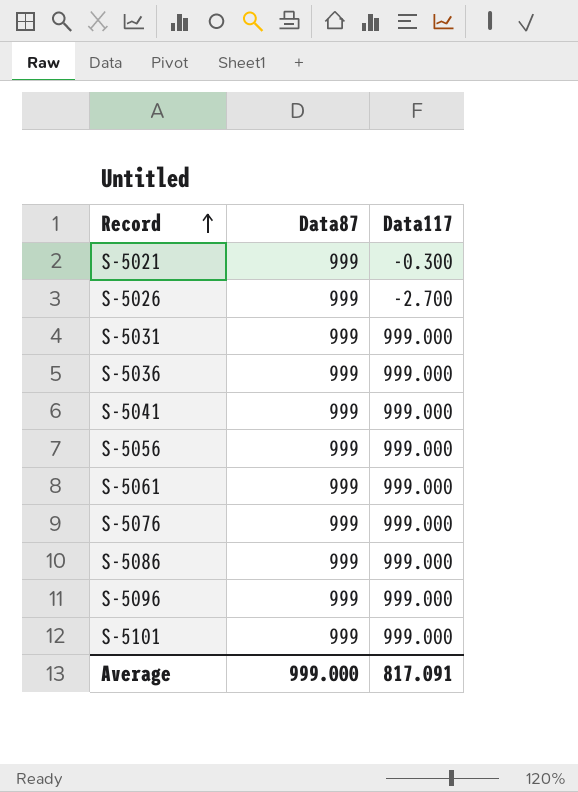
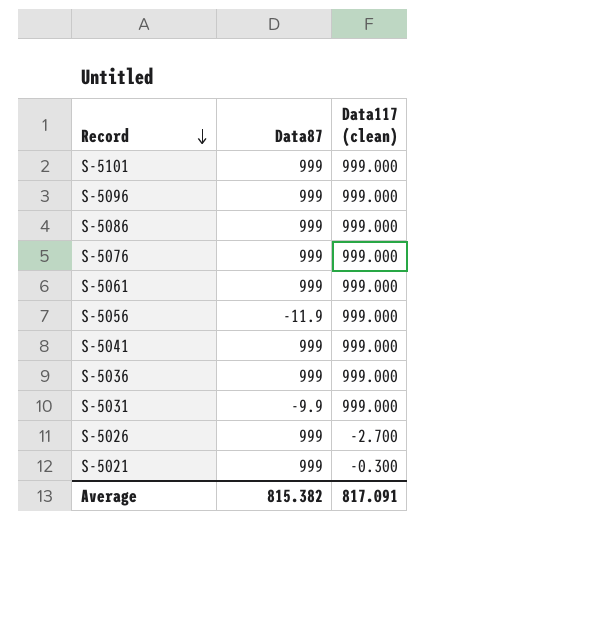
row order: Record ascending -> Record descending
column name: Data117 -> Data117 (clean)
S-5056 | Data87: 999 -> -11.9
S-5031 | Data87: 999 -> -9.9
Average | Data87: 999.000 -> 815.382

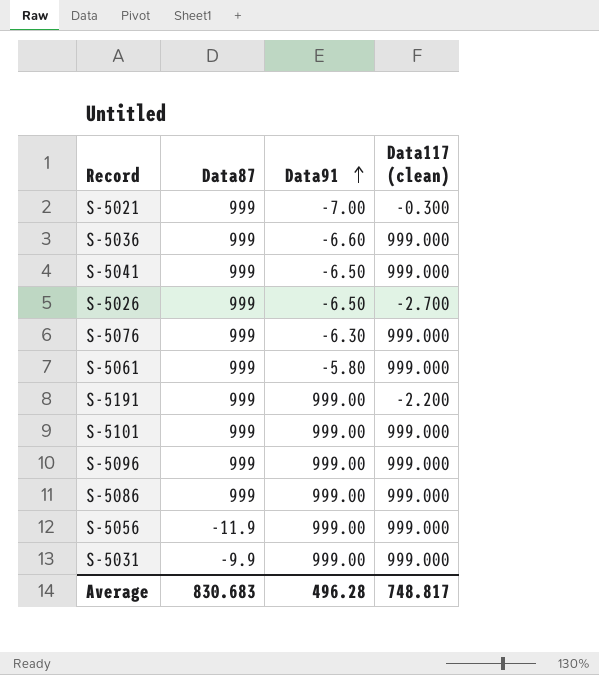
row order: Record descending -> Data91 ascending
column Data91 | position: none -> 3
row S-5191: none -> 999 | 999.00 | -2.200
Average | Data87: 815.382 -> 830.683
Average | Data117 (clean): 817.091 -> 748.817

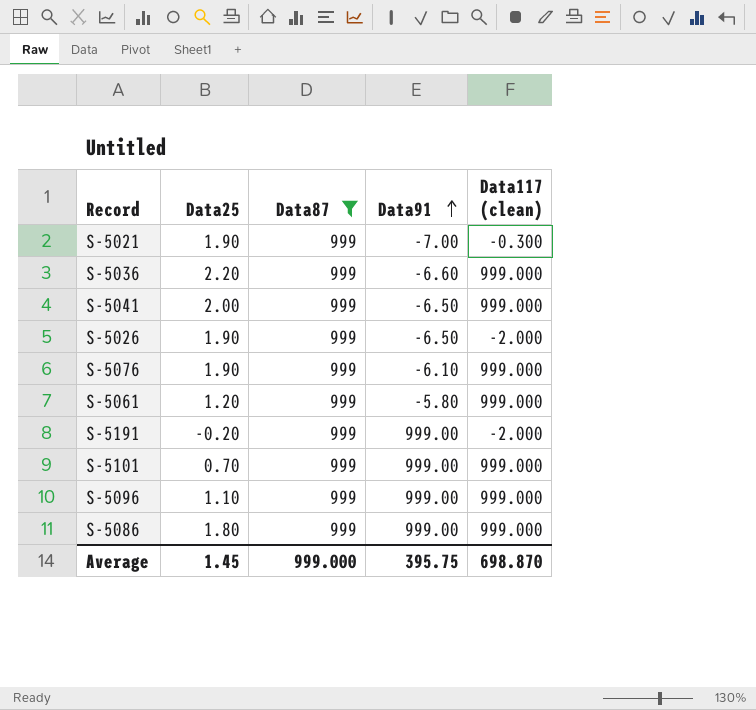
filter: none -> Data87 = 999
column Data25 | position: none -> 2
S-5026 | Data117 (clean): -2.700 -> -2.000
S-5076 | Data91: -6.30 -> -6.10
S-5191 | Data117 (clean): -2.200 -> -2.000
Average | Data87: 830.683 -> 999.000
Average | Data91: 496.28 -> 395.75
Average | Data117 (clean): 748.817 -> 698.870

